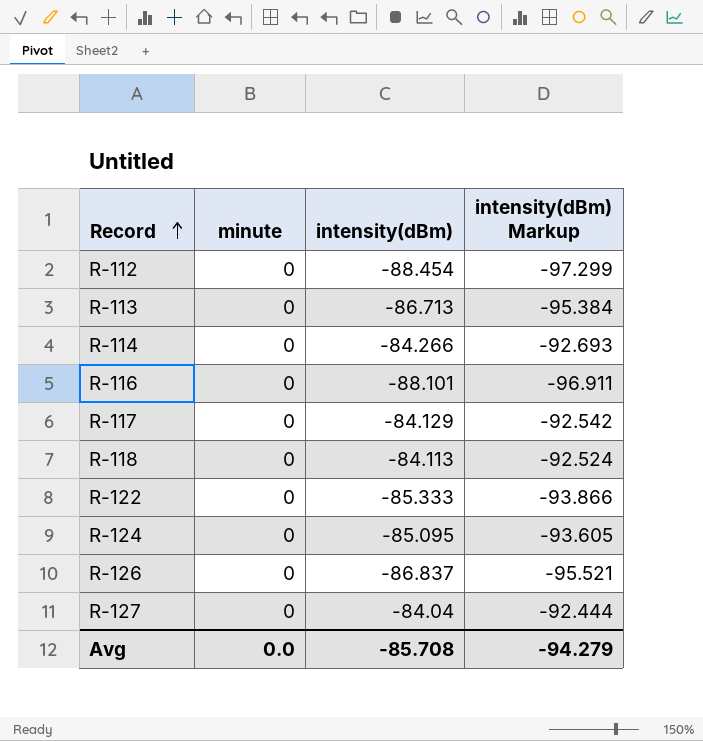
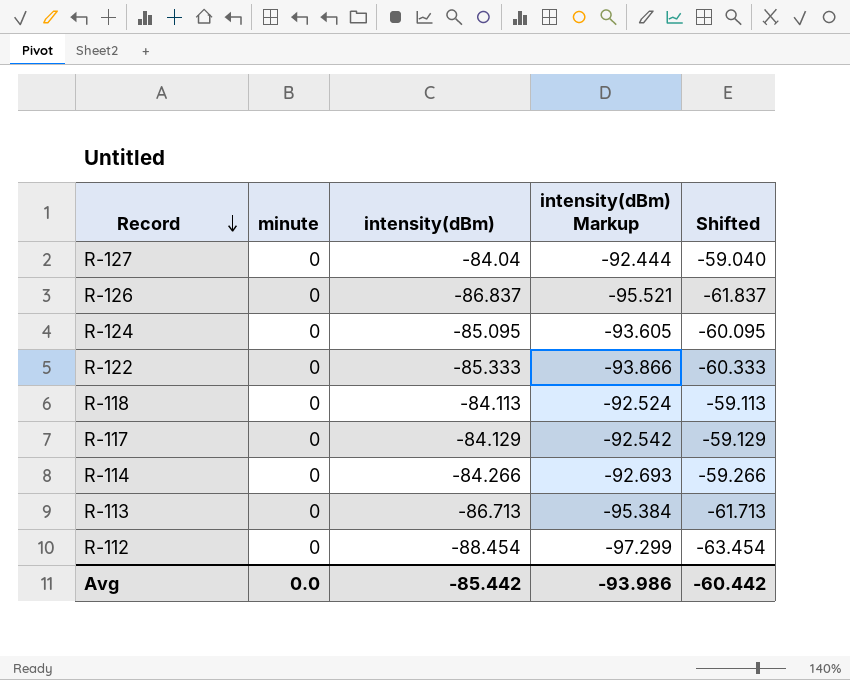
row order: Record ascending -> Record descending
column Shifted | formula: none -> [intensity(dBm)] + 25
row R-116: 0 | -88.101 | -96.911 -> none
Avg | intensity(dBm): -85.708 -> -85.442
Avg | intensity(dBm) Markup: -94.279 -> -93.986

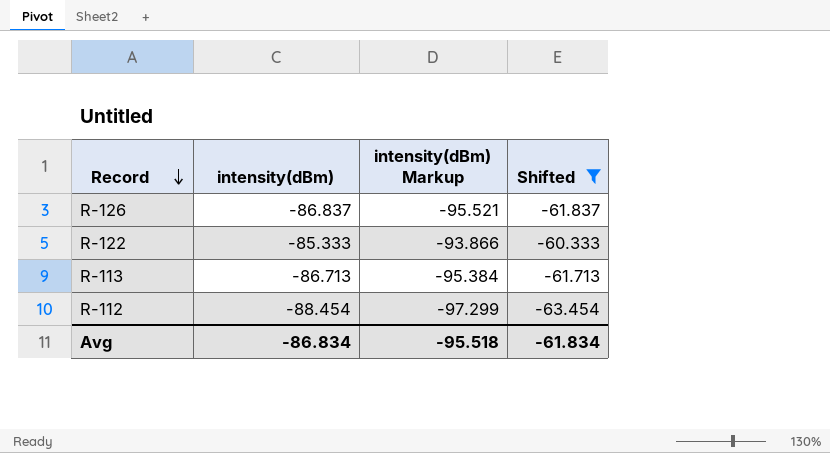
filter: none -> Shifted <= -60.333
column minute | position: 2 -> none
Avg | intensity(dBm): -85.442 -> -86.834
Avg | intensity(dBm) Markup: -93.986 -> -95.518
Avg | Shifted: -60.442 -> -61.834

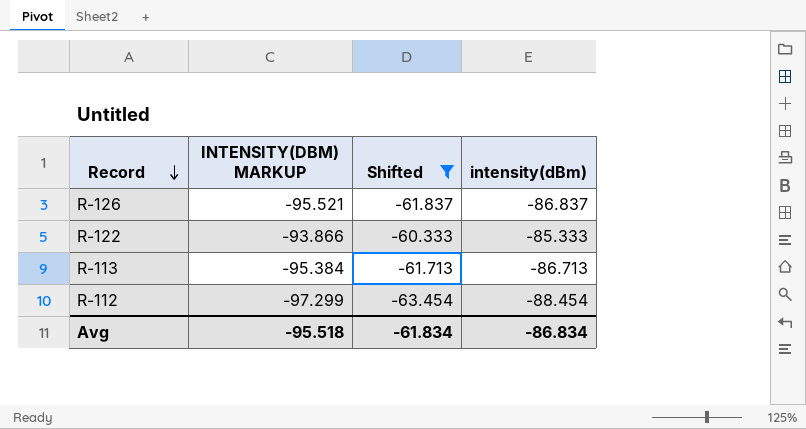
column name: intensity(dBm) Markup -> INTENSITY(DBM) MARKUP
column intensity(dBm) | position: 2 -> 4

